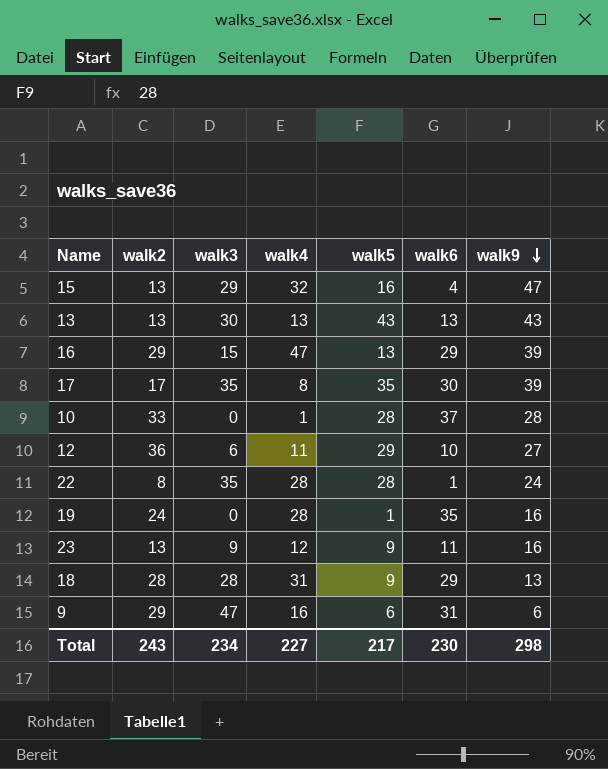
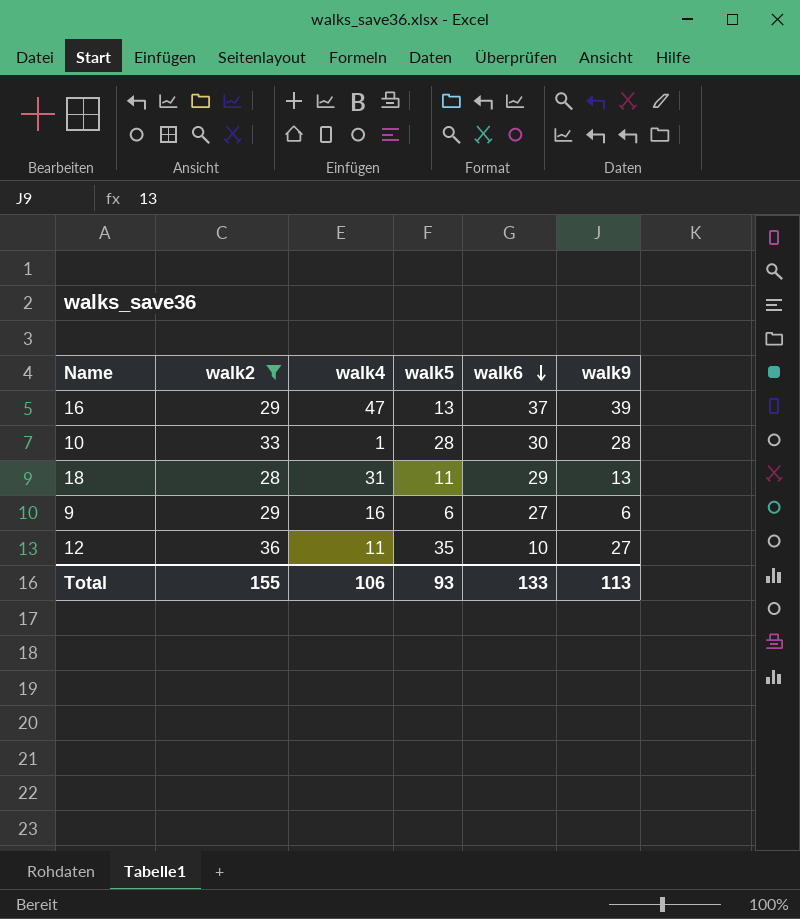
filter: none -> walk2 >= 28
row order: walk9 descending -> walk6 descending
column walk3 | position: 3 -> none
16 | walk6: 29 -> 37
10 | walk6: 37 -> 30
18 | walk5: 9 -> 11
9 | walk6: 31 -> 27
12 | walk5: 29 -> 35
Total | walk2: 243 -> 155
Total | walk4: 227 -> 106
Total | walk5: 217 -> 93
Total | walk6: 230 -> 133
Total | walk9: 298 -> 113

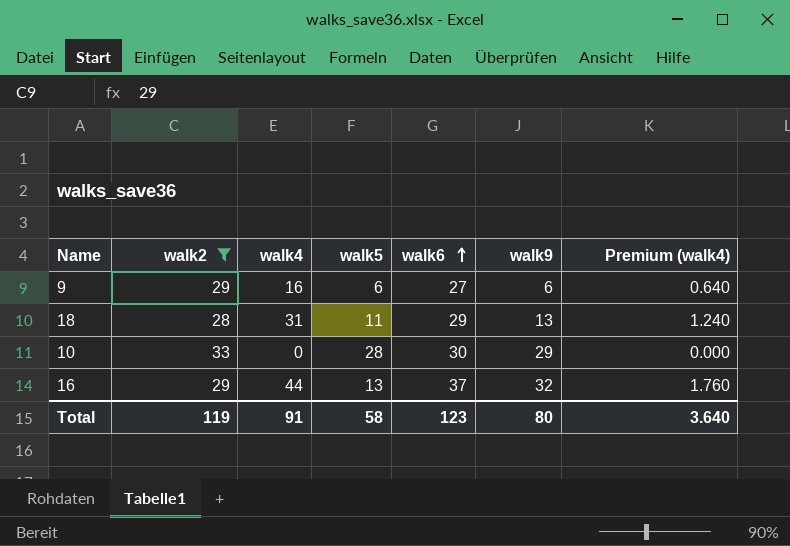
row order: walk6 descending -> walk6 ascending
column Premium (walk4) | formula: none -> [walk4] * 0.04
row 12: 36 | 11 | 35 | 10 | 27 -> none
10 | walk4: 1 -> 0
10 | walk9: 28 -> 29
16 | walk4: 47 -> 44
16 | walk9: 39 -> 32
Total | walk2: 155 -> 119
Total | walk4: 106 -> 91
Total | walk5: 93 -> 58
Total | walk6: 133 -> 123
Total | walk9: 113 -> 80

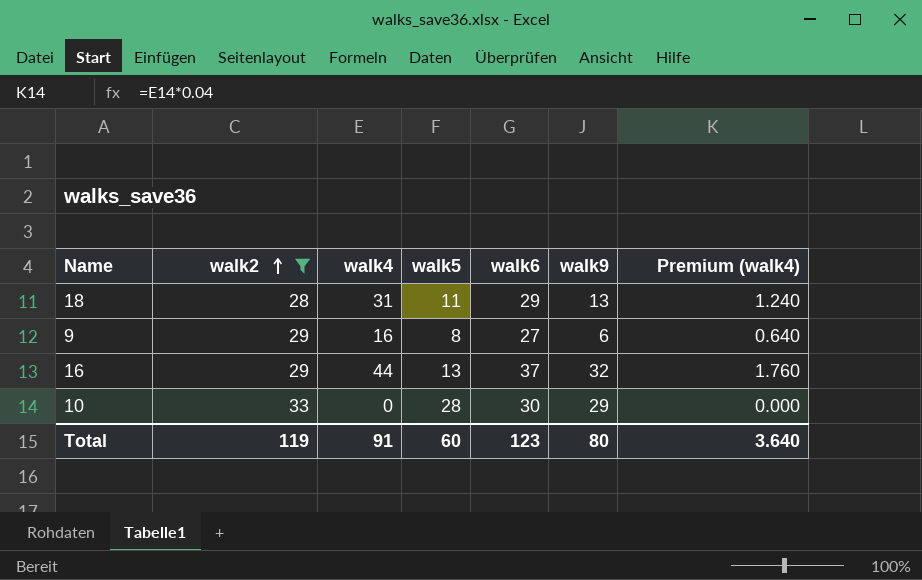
row order: walk6 ascending -> walk2 ascending
9 | walk5: 6 -> 8
Total | walk5: 58 -> 60

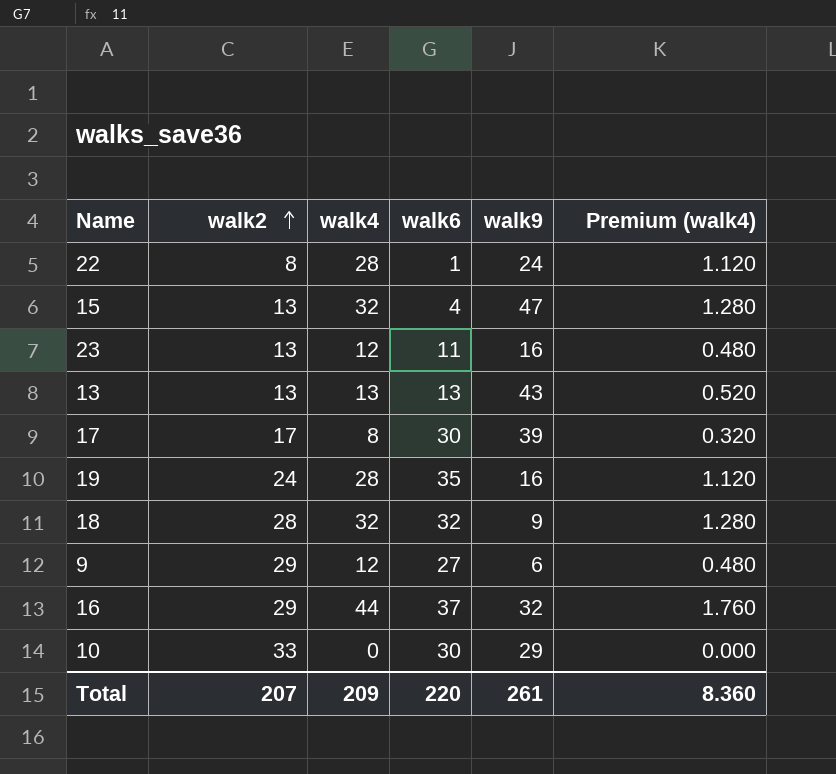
filter: walk2 >= 28 -> none
column walk5 | position: 4 -> none
18 | walk4: 31 -> 32
18 | walk6: 29 -> 32
18 | walk9: 13 -> 9
18 | Premium (walk4): 1.240 -> 1.280
9 | walk4: 16 -> 12
9 | Premium (walk4): 0.640 -> 0.480
Total | walk2: 119 -> 207
Total | walk4: 91 -> 209
Total | walk6: 123 -> 220
Total | walk9: 80 -> 261
Total | Premium (walk4): 3.640 -> 8.360

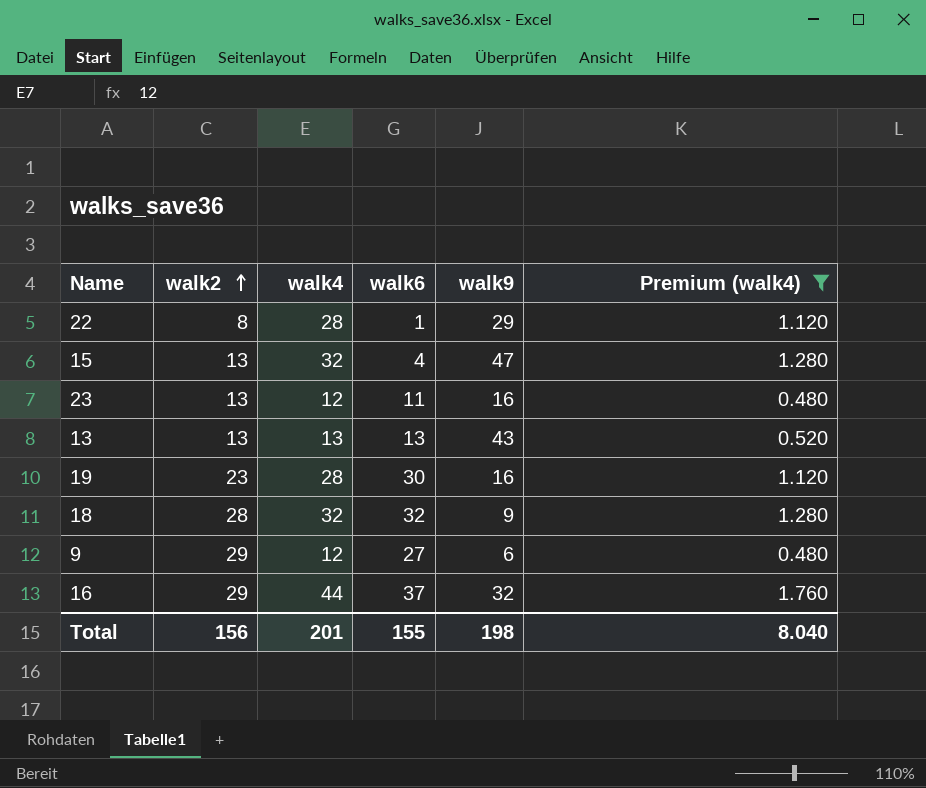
filter: none -> Premium (walk4) >= 0.480
22 | walk9: 24 -> 29
19 | walk2: 24 -> 23
19 | walk6: 35 -> 30
Total | walk2: 207 -> 156
Total | walk4: 209 -> 201
Total | walk6: 220 -> 155
Total | walk9: 261 -> 198
Total | Premium (walk4): 8.360 -> 8.040

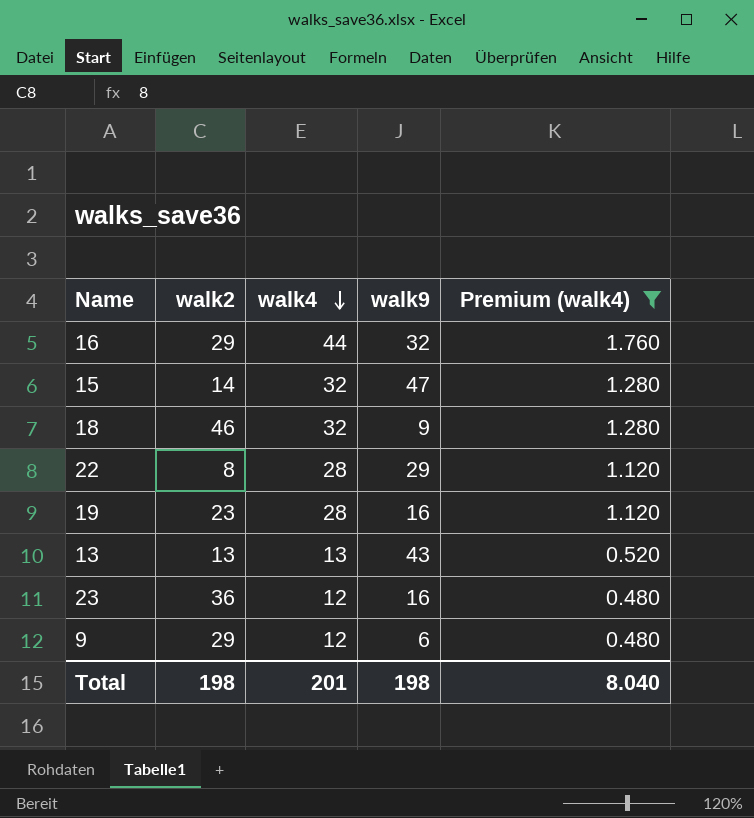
row order: walk2 ascending -> walk4 descending
column walk6 | position: 4 -> none
15 | walk2: 13 -> 14
18 | walk2: 28 -> 46
23 | walk2: 13 -> 36
Total | walk2: 156 -> 198

